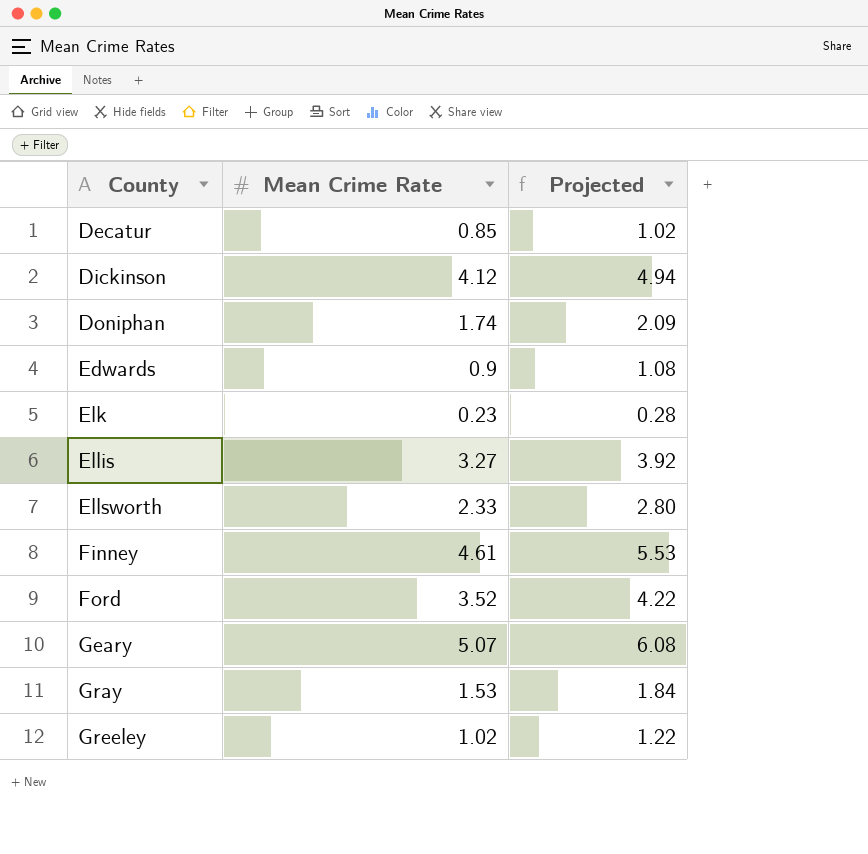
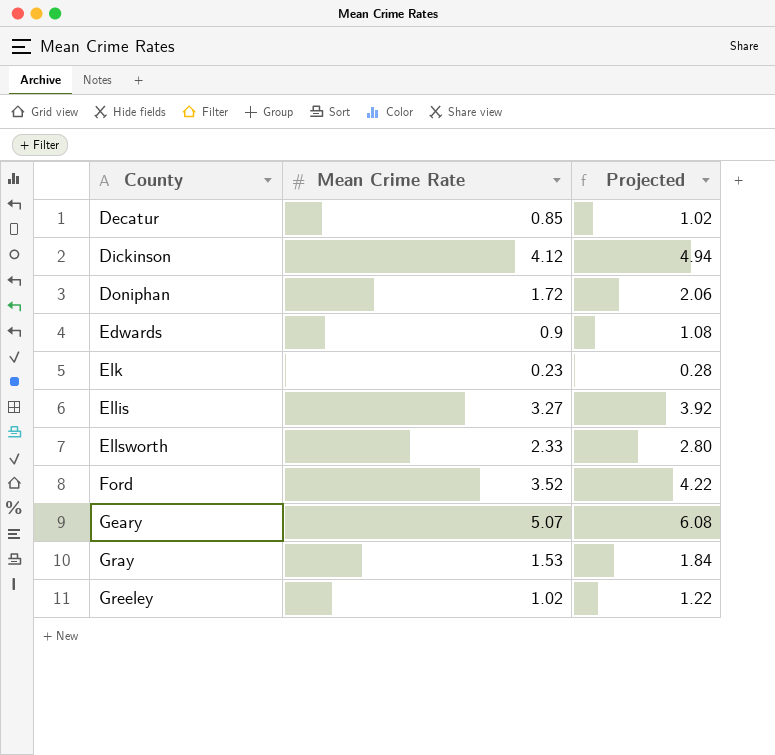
row Finney: 4.61 | 5.53 -> none
Doniphan | Mean Crime Rate: 1.74 -> 1.72
Doniphan | Projected: 2.09 -> 2.06

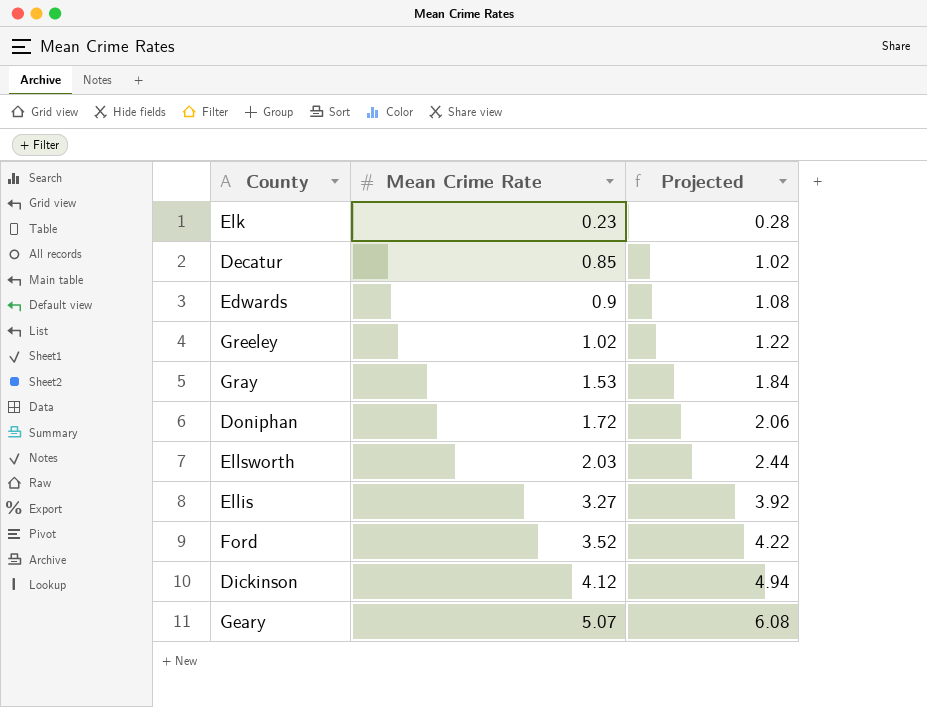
row order: County ascending -> Mean Crime Rate ascending
Ellsworth | Mean Crime Rate: 2.33 -> 2.03
Ellsworth | Projected: 2.80 -> 2.44

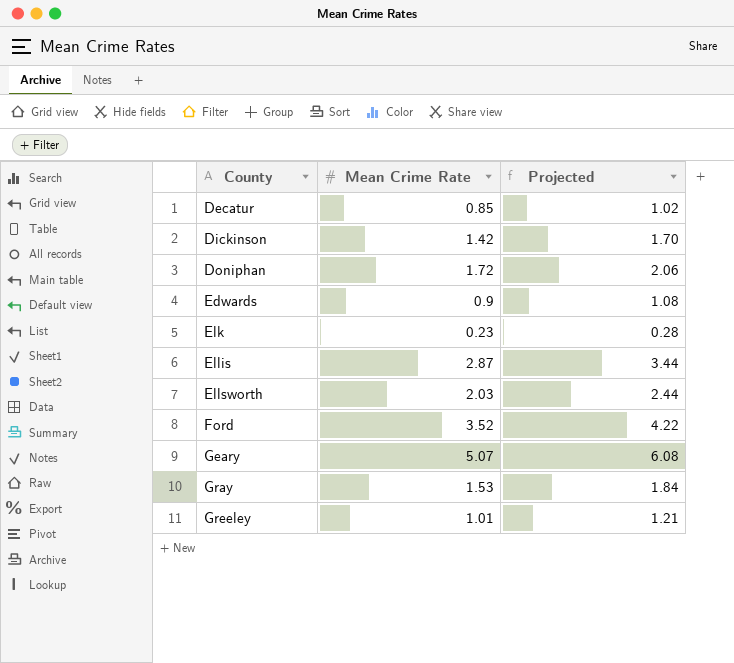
row order: Mean Crime Rate ascending -> County ascending
Dickinson | Mean Crime Rate: 4.12 -> 1.42
Dickinson | Projected: 4.94 -> 1.70
Ellis | Mean Crime Rate: 3.27 -> 2.87
Ellis | Projected: 3.92 -> 3.44
Greeley | Mean Crime Rate: 1.02 -> 1.01
Greeley | Projected: 1.22 -> 1.21

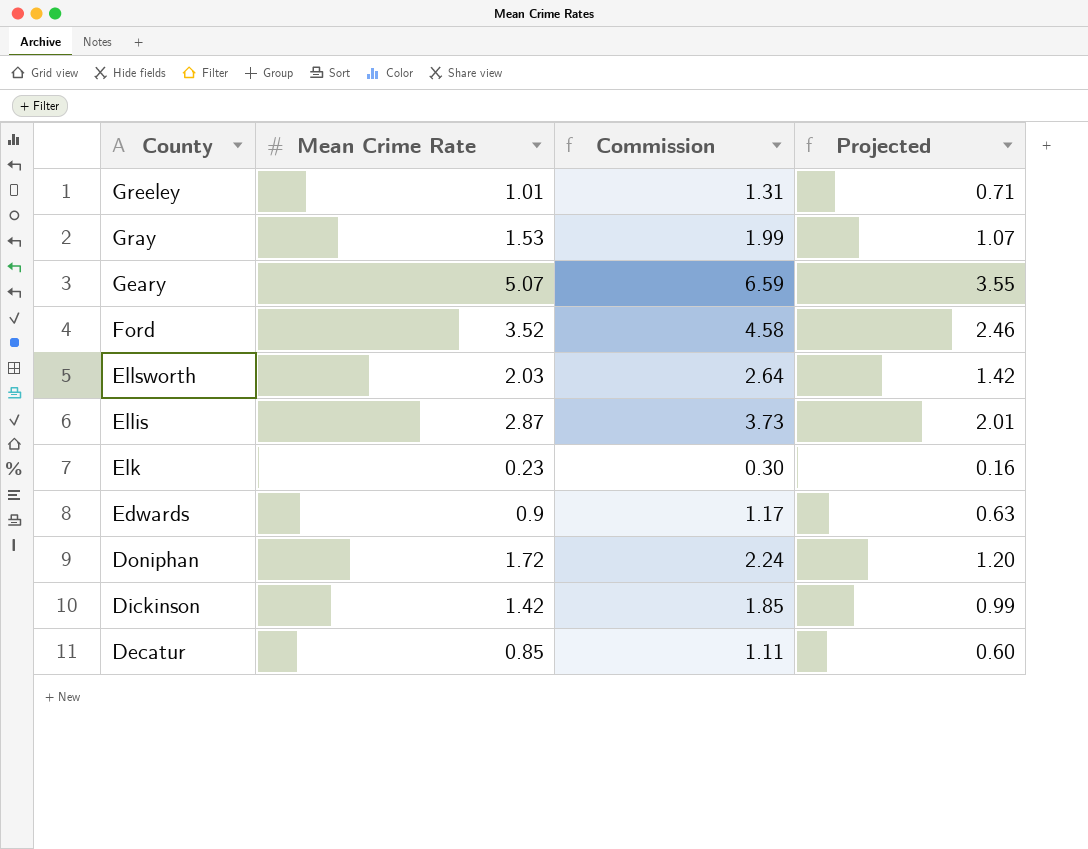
row order: County ascending -> County descending
column Commission | formula: none -> [Mean Crime Rate] * 1.3
column Projected | formula: [Mean Crime Rate] * 1.2 -> [Mean Crime Rate] * 0.7

